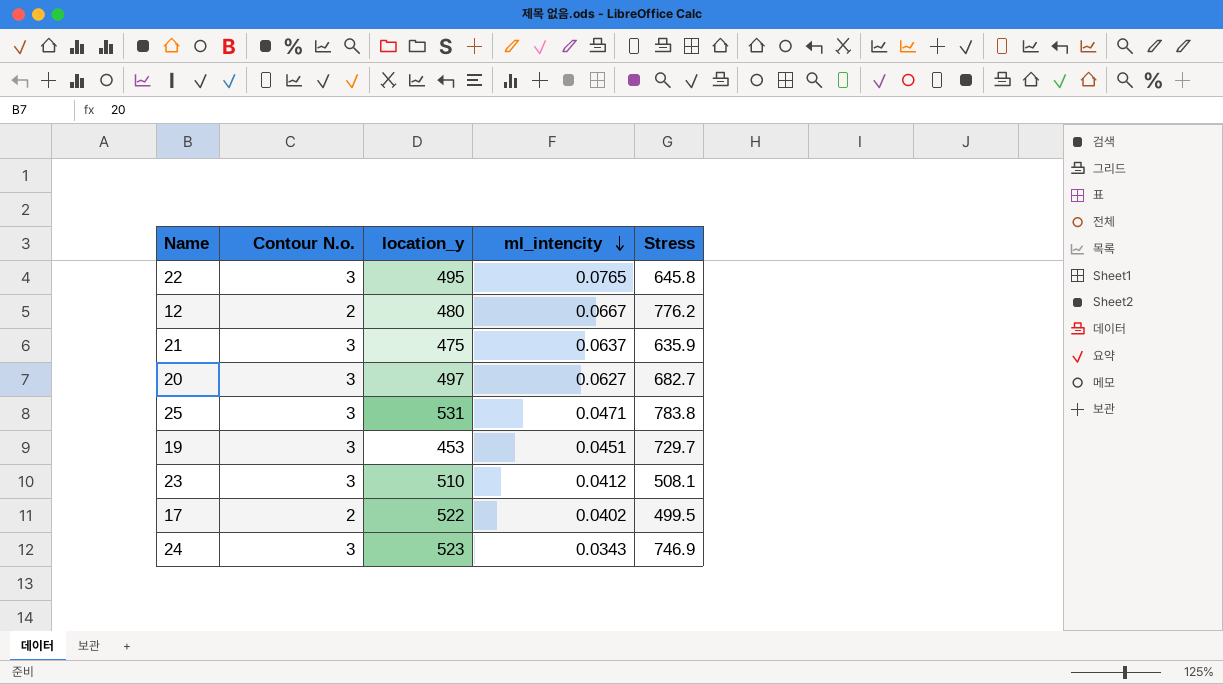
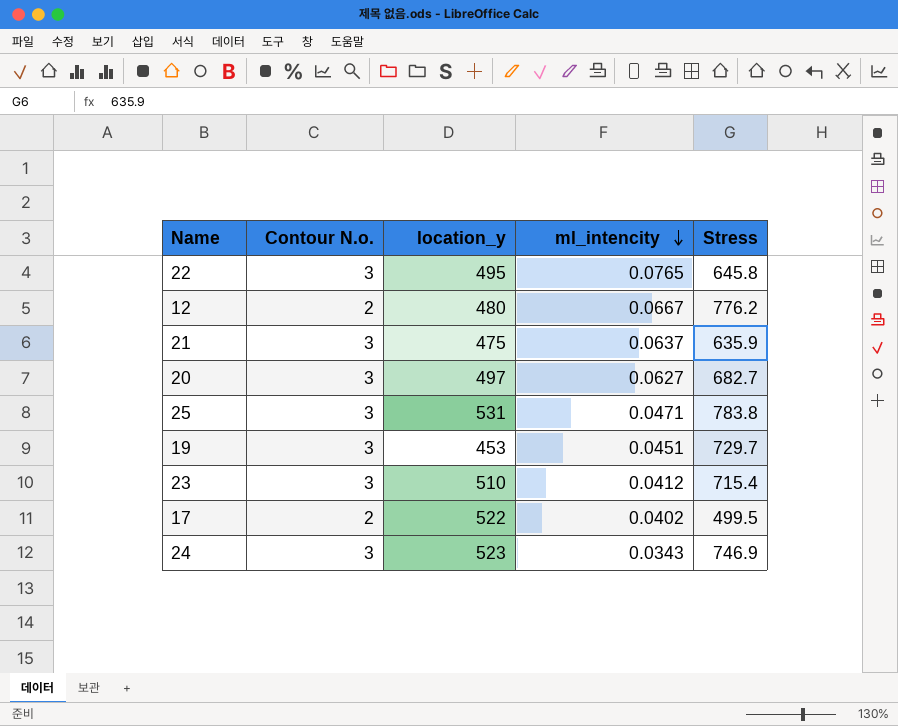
23 | Stress: 508.1 -> 715.4

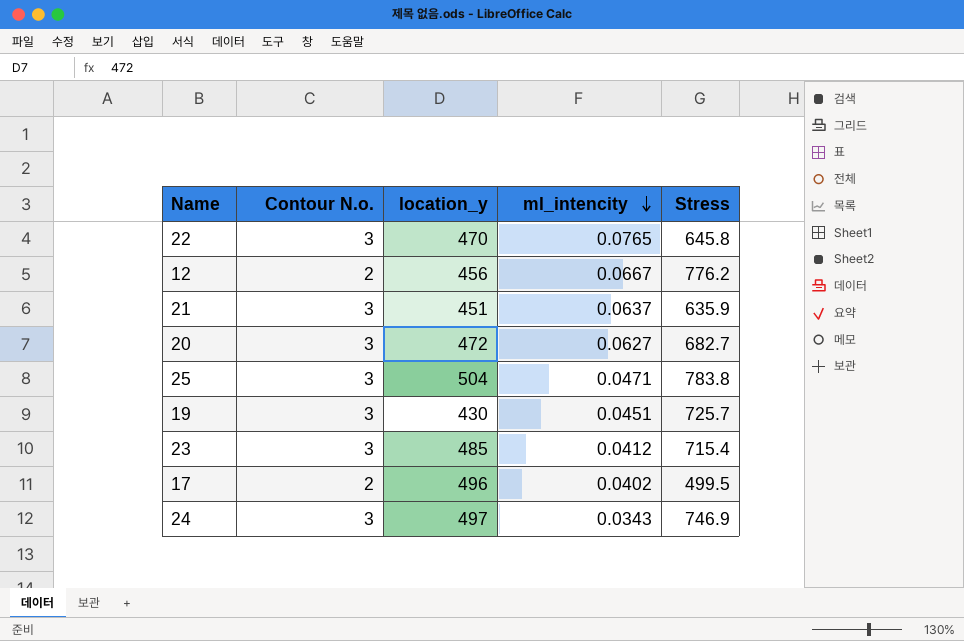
22 | location_y: 495 -> 470
12 | location_y: 480 -> 456
21 | location_y: 475 -> 451
20 | location_y: 497 -> 472
25 | location_y: 531 -> 504
19 | location_y: 453 -> 430
19 | Stress: 729.7 -> 725.7
23 | location_y: 510 -> 485
17 | location_y: 522 -> 496
24 | location_y: 523 -> 497

